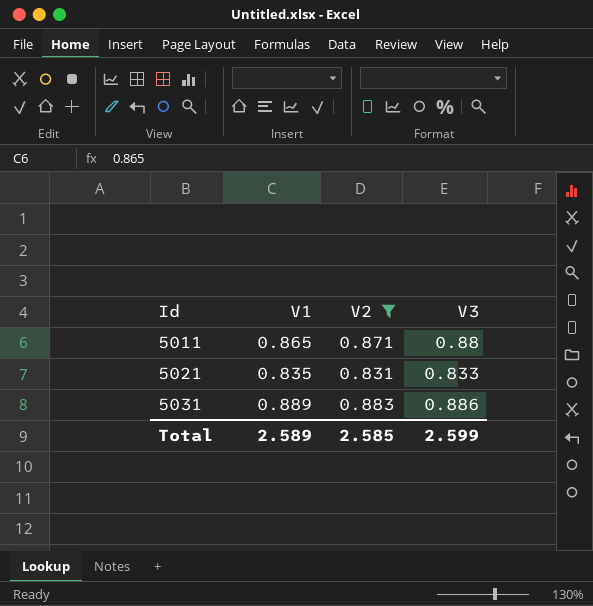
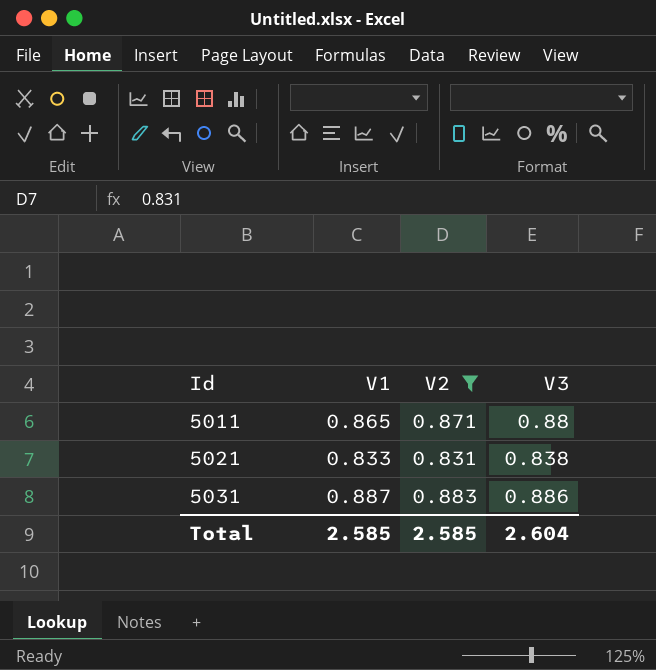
5021 | V1: 0.835 -> 0.833
5021 | V3: 0.833 -> 0.838
5031 | V1: 0.889 -> 0.887
Total | V1: 2.589 -> 2.585
Total | V3: 2.599 -> 2.604

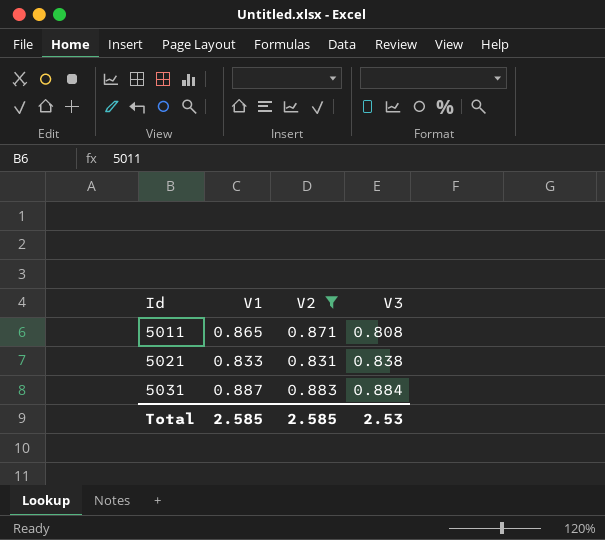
5011 | V3: 0.88 -> 0.808
5031 | V3: 0.886 -> 0.884
Total | V3: 2.604 -> 2.53

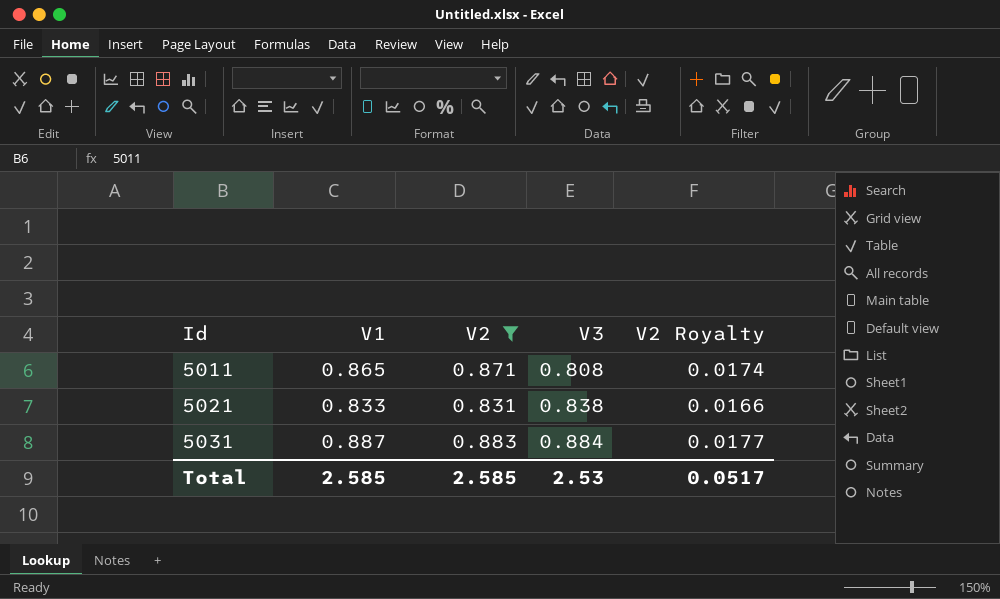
column V2 Royalty | formula: none -> [V2] * 0.02

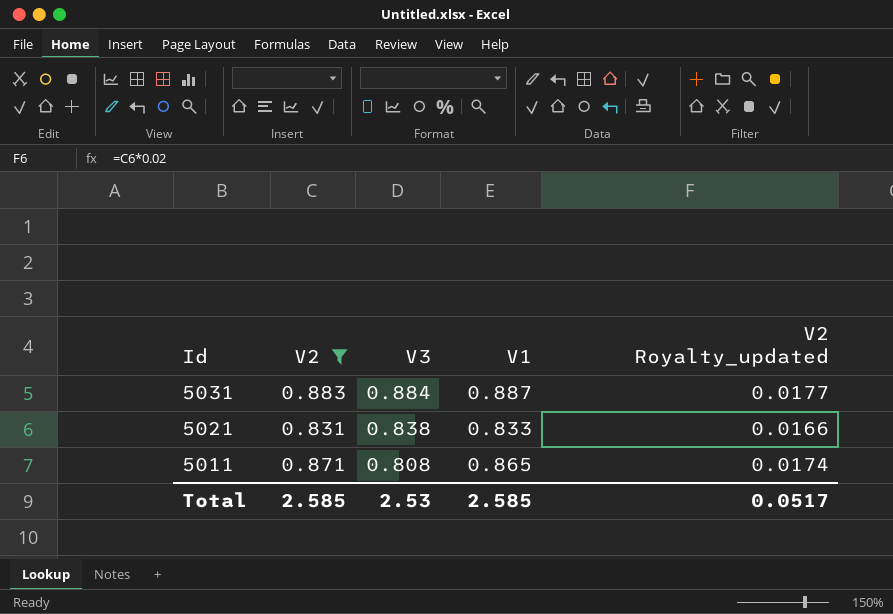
row order: Id ascending -> Id descending
column V1 | position: 2 -> 4
column name: V2 Royalty -> V2 Royalty_updated

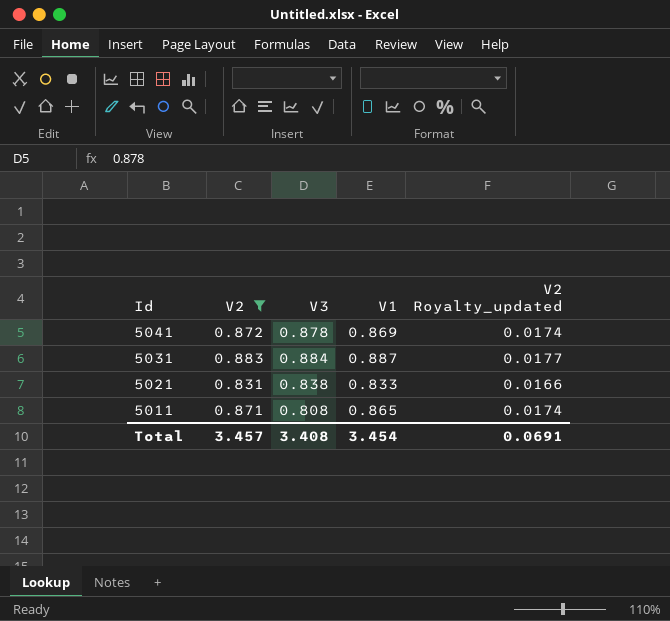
row 5041: none -> 0.872 | 0.878 | 0.869 | 0.0174
Total | V2: 2.585 -> 3.457
Total | V3: 2.53 -> 3.408
Total | V1: 2.585 -> 3.454
Total | V2 Royalty_updated: 0.0517 -> 0.0691

